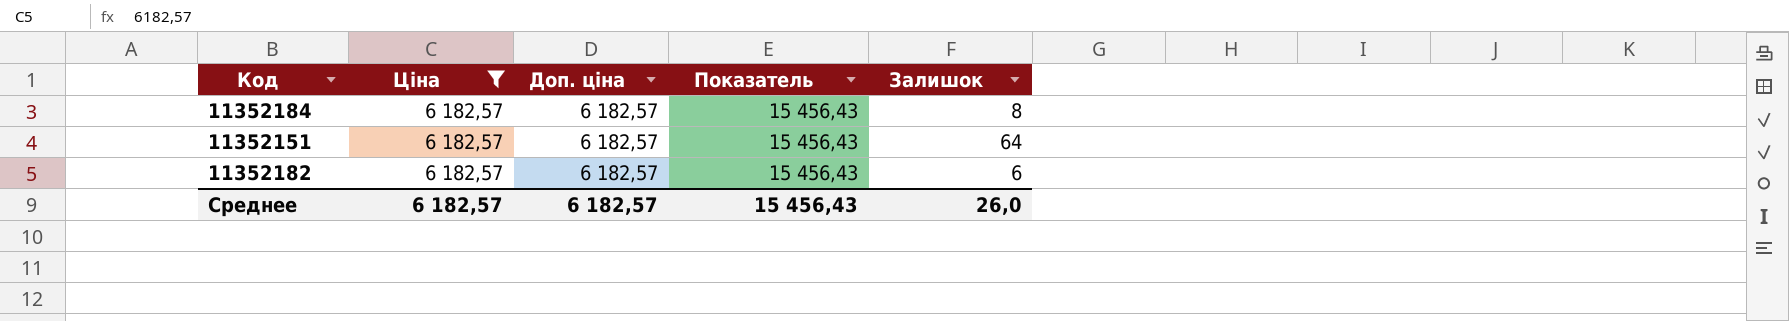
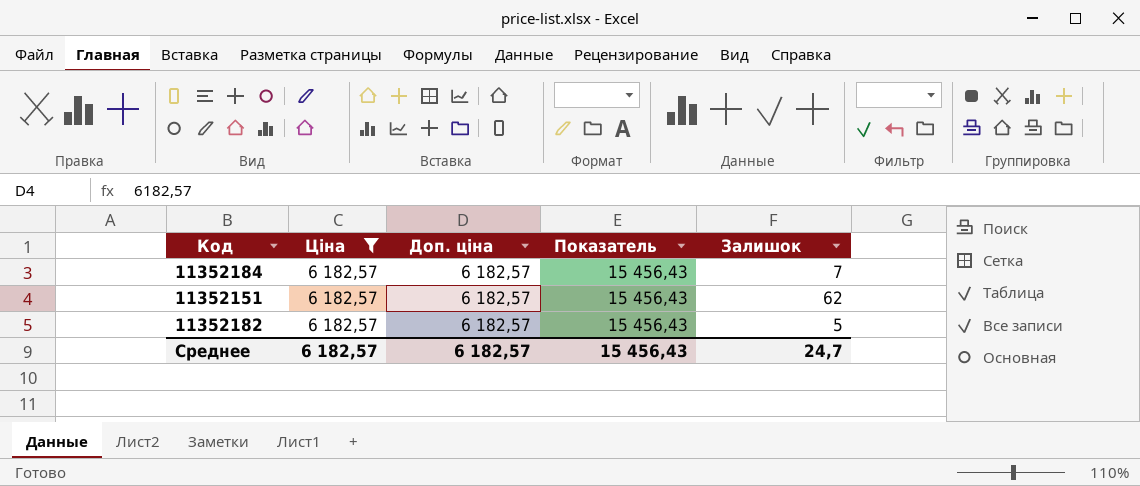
11352184 | Залишок: 8 -> 7
11352151 | Залишок: 64 -> 62
11352182 | Залишок: 6 -> 5
Среднее | Залишок: 26,0 -> 24,7

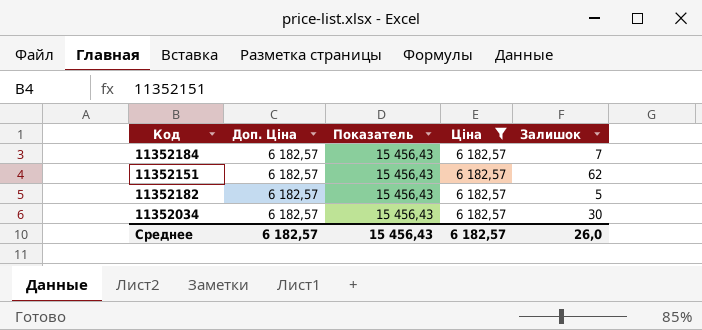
column name: Доп. ціна -> Доп. Ціна
column Ціна | position: 2 -> 4
row 11352034: none -> 6 182,57 | 15 456,43 | 6 182,57 | 30
Среднее | Залишок: 24,7 -> 26,0

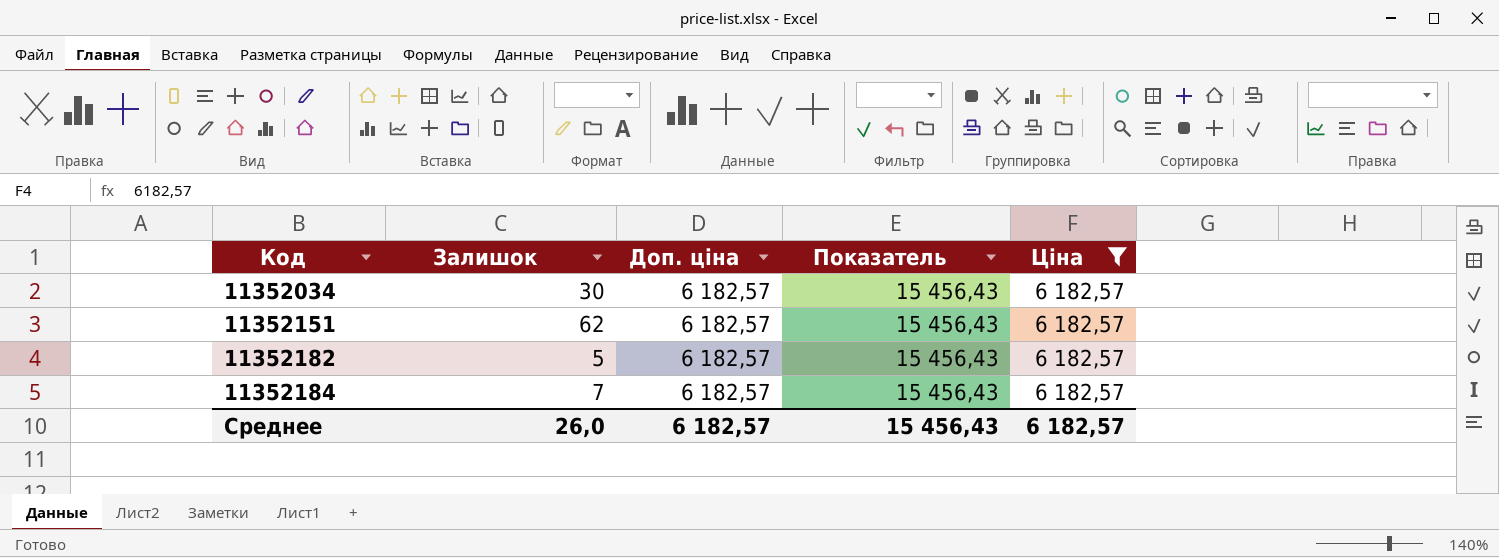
row order: none -> Код ascending
column Залишок | position: 5 -> 2
column name: Доп. Ціна -> Доп. ціна

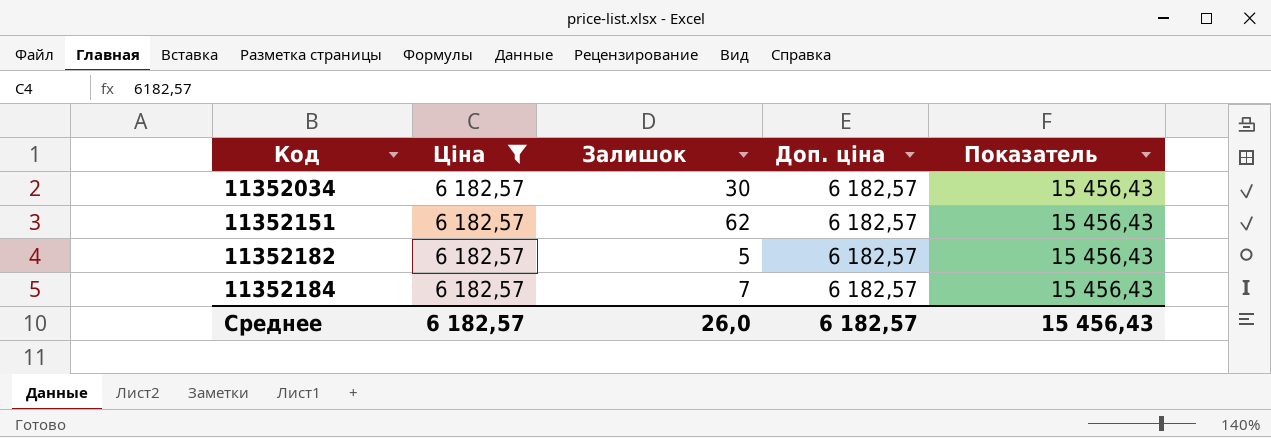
column Ціна | position: 5 -> 2

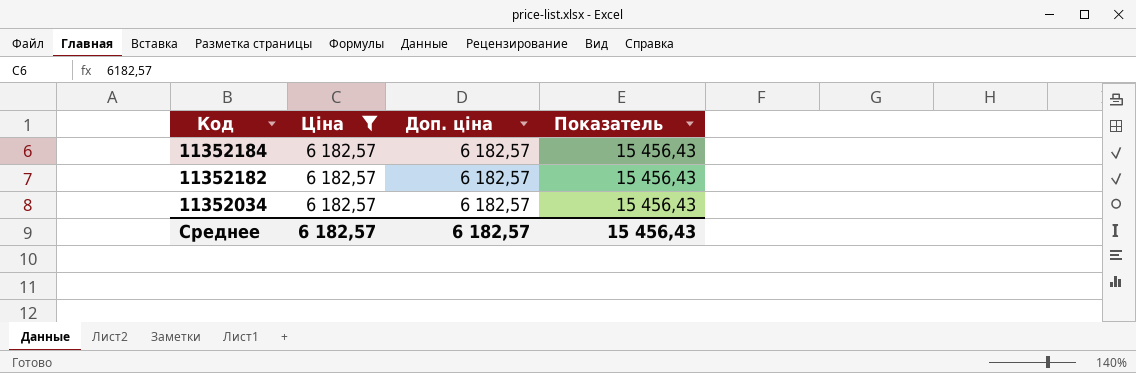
row order: Код ascending -> Код descending
column Залишок | position: 3 -> none
row 11352151: 6 182,57 | 62 | 6 182,57 | 15 456,43 -> none

